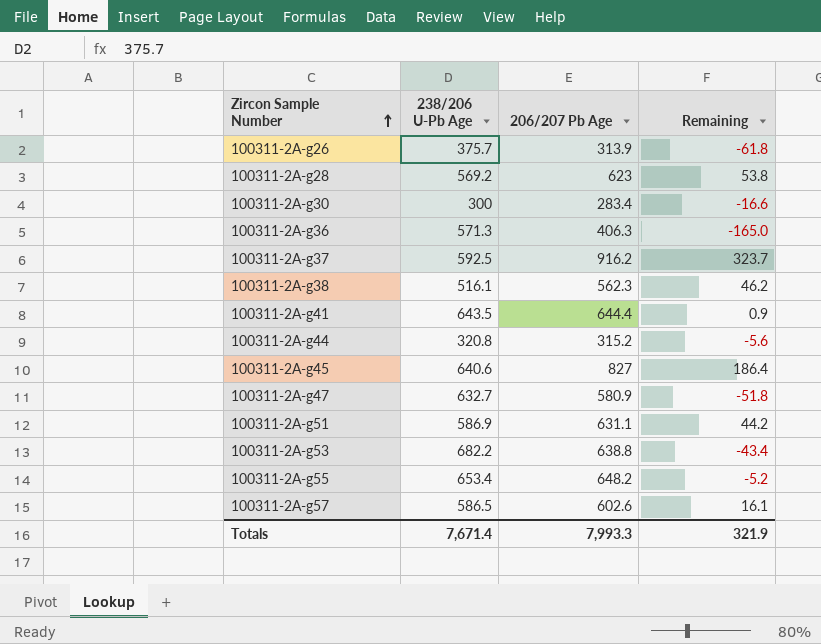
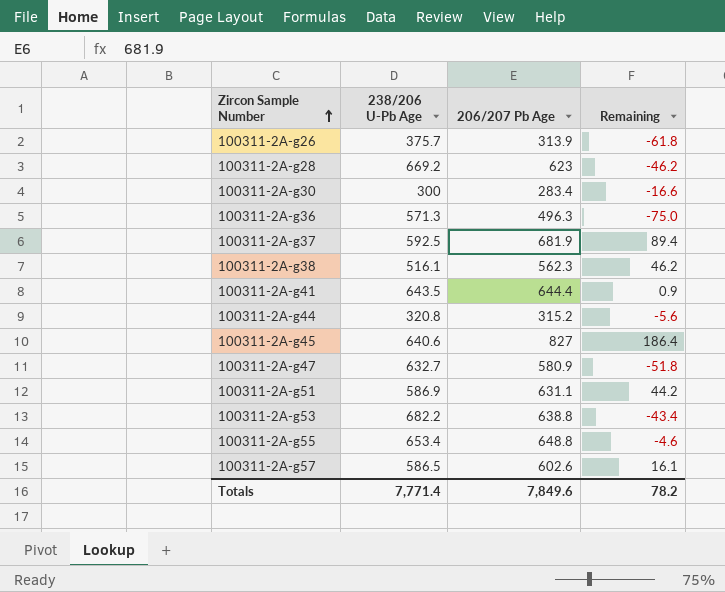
100311-2A-g28 | 238/206 U-Pb Age: 569.2 -> 669.2
100311-2A-g28 | Remaining: 53.8 -> -46.2
100311-2A-g36 | 206/207 Pb Age: 406.3 -> 496.3
100311-2A-g36 | Remaining: -165.0 -> -75.0
100311-2A-g37 | 206/207 Pb Age: 916.2 -> 681.9
100311-2A-g37 | Remaining: 323.7 -> 89.4
100311-2A-g55 | 206/207 Pb Age: 648.2 -> 648.8
100311-2A-g55 | Remaining: -5.2 -> -4.6
Totals | 238/206 U-Pb Age: 7,671.4 -> 7,771.4
Totals | 206/207 Pb Age: 7,993.3 -> 7,849.6
Totals | Remaining: 321.9 -> 78.2

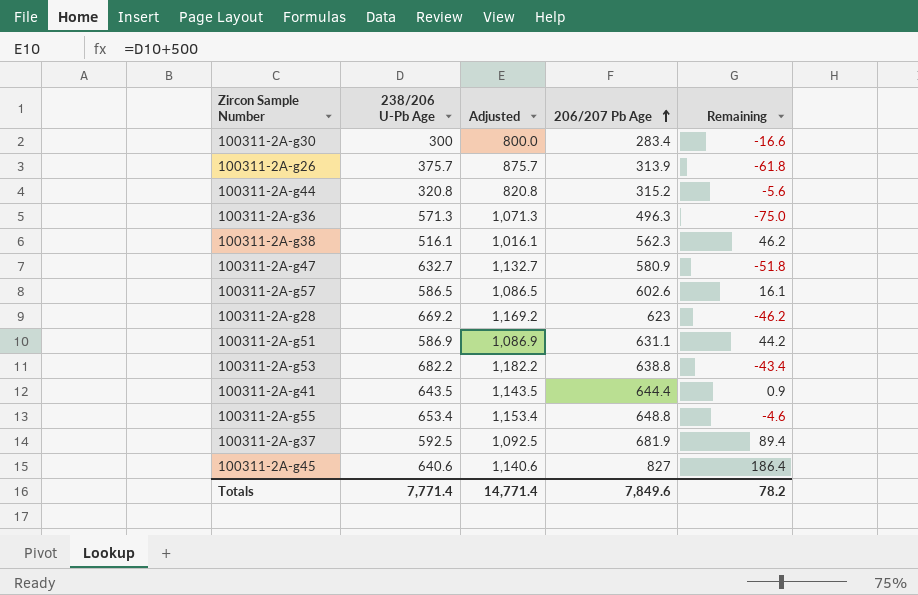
row order: Zircon Sample Number ascending -> 206/207 Pb Age ascending
column Adjusted | formula: none -> [238/206 U-Pb Age] + 500

